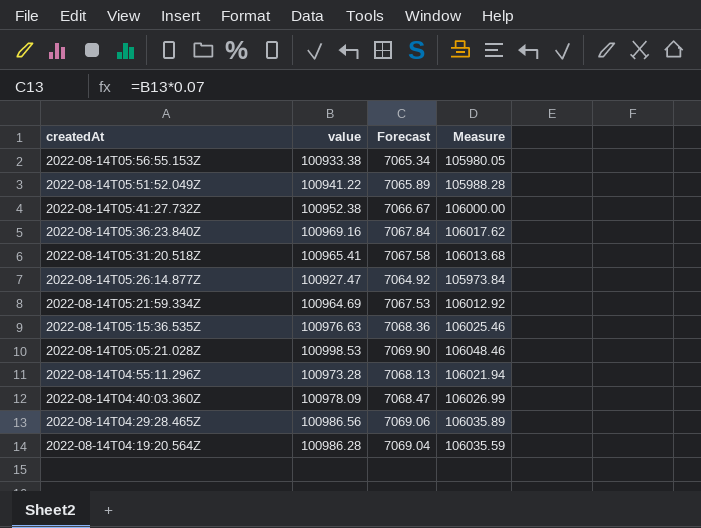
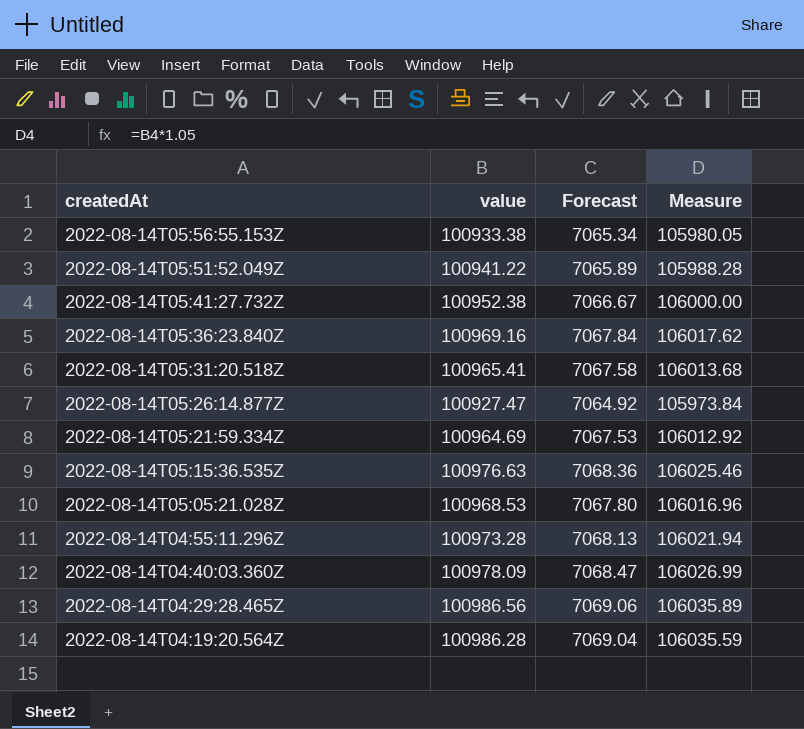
2022-08-14T05:05:21.028Z | value: 100998.53 -> 100968.53
2022-08-14T05:05:21.028Z | Forecast: 7069.90 -> 7067.80
2022-08-14T05:05:21.028Z | Measure: 106048.46 -> 106016.96

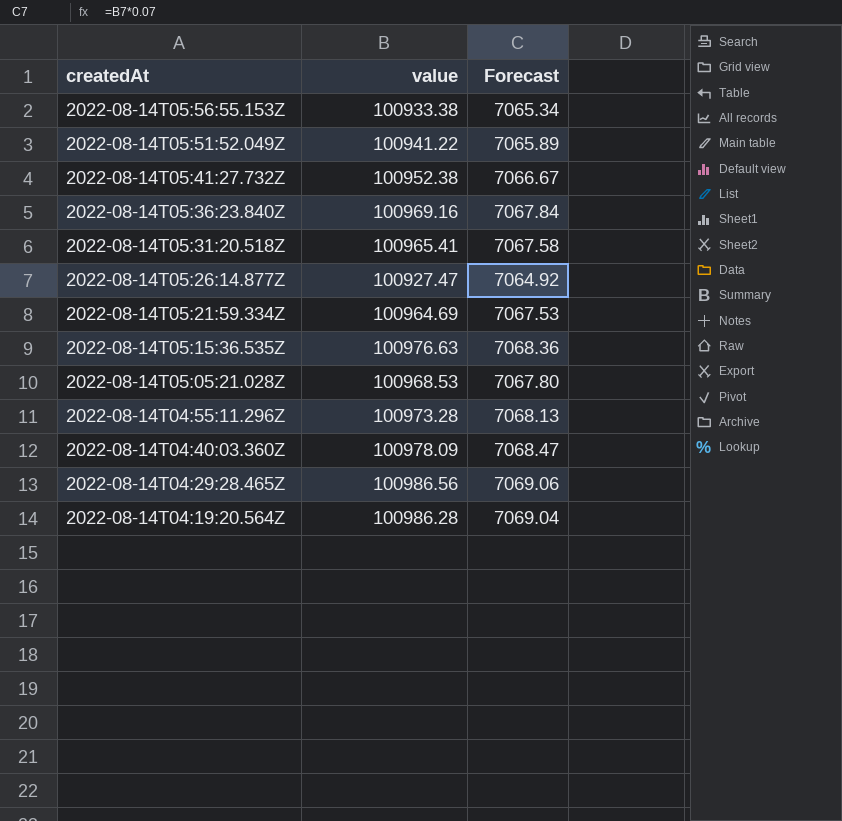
column Measure | formula: [value] * 1.05 -> none

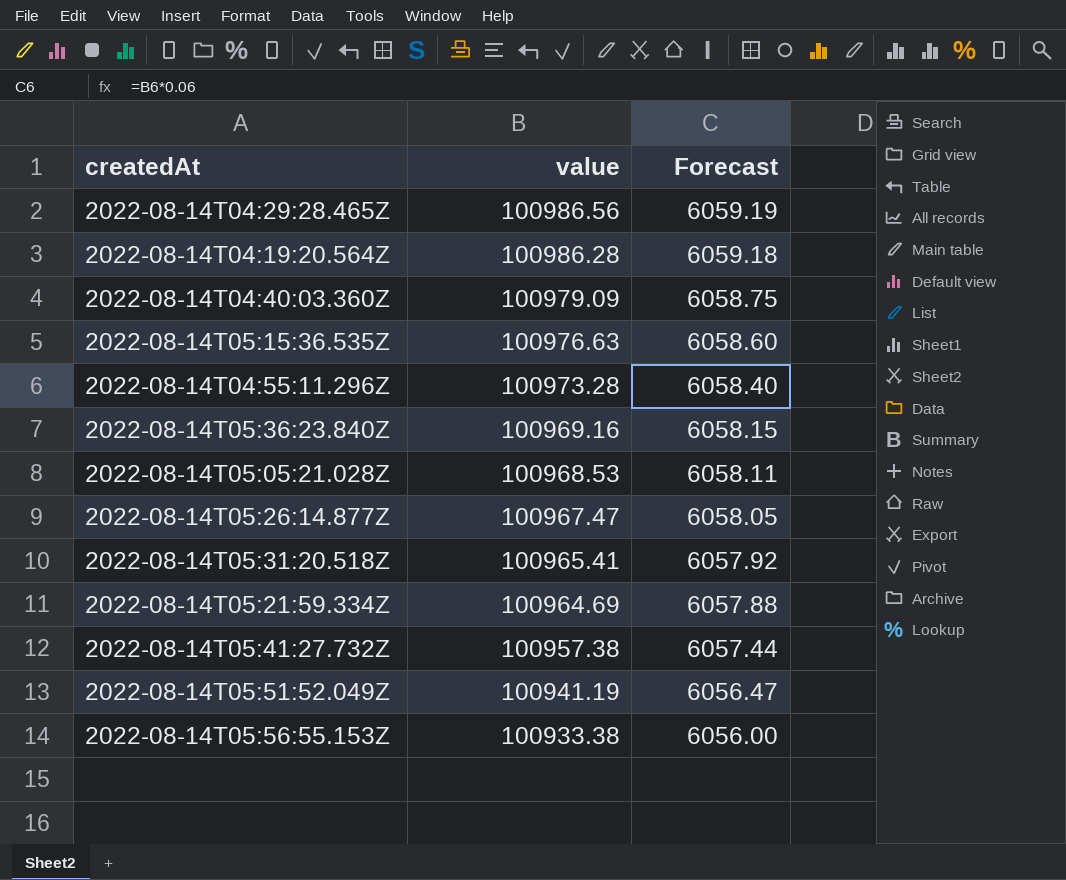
row order: createdAt descending -> value descending
column Forecast | formula: [value] * 0.07 -> [value] * 0.06
2022-08-14T04:40:03.360Z | value: 100978.09 -> 100979.09
2022-08-14T05:26:14.877Z | value: 100927.47 -> 100967.47
2022-08-14T05:41:27.732Z | value: 100952.38 -> 100957.38
2022-08-14T05:51:52.049Z | value: 100941.22 -> 100941.19

